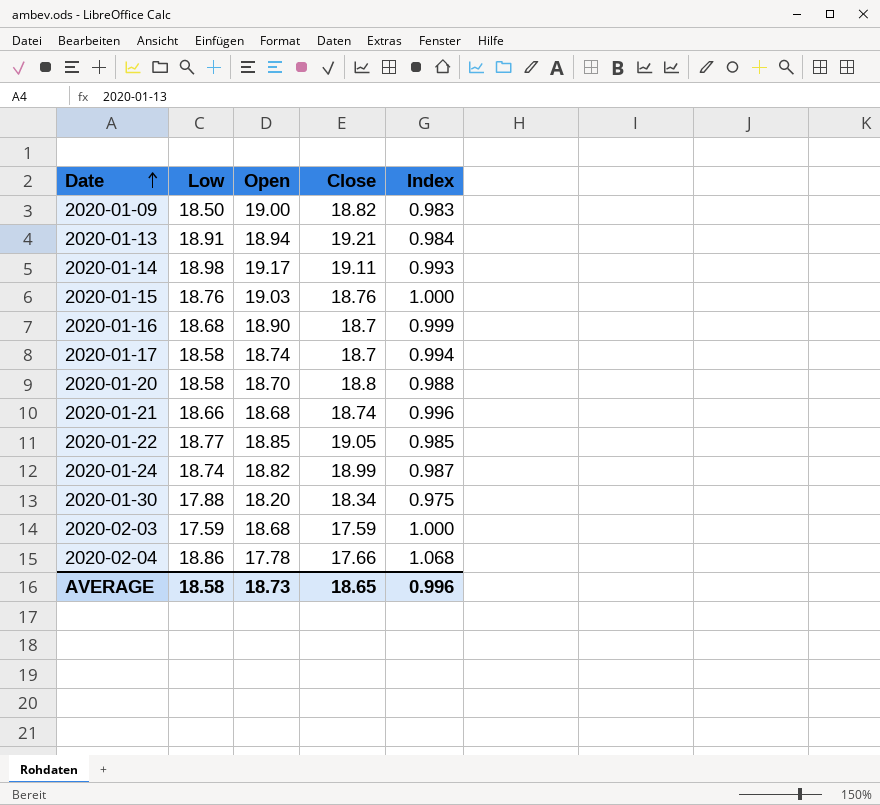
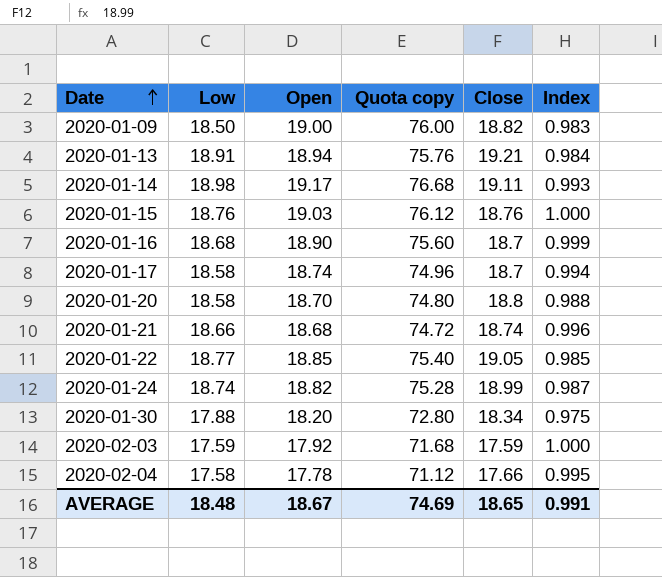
column Quota copy | formula: none -> [Open] * 4
2020-02-03 | Open: 18.68 -> 17.92
2020-02-04 | Low: 18.86 -> 17.58
2020-02-04 | Index: 1.068 -> 0.995
AVERAGE | Low: 18.58 -> 18.48
AVERAGE | Open: 18.73 -> 18.67
AVERAGE | Index: 0.996 -> 0.991

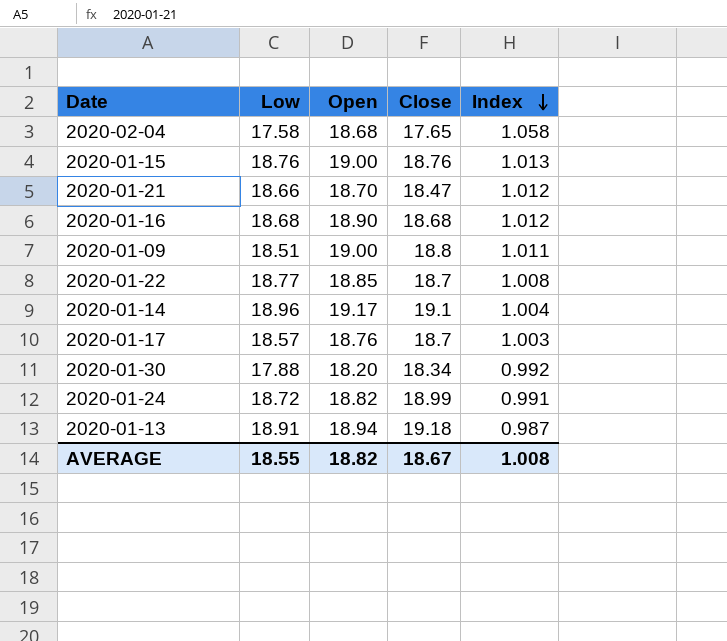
row order: Date ascending -> Index descending
column Quota copy | formula: [Open] * 4 -> none
column Index | formula: [Low] / [Close] -> [Open] / [Close]
row 2020-01-20: 18.58 | 18.70 | 74.80 | 18.8 | 0.988 -> none
row 2020-02-03: 17.59 | 17.92 | 71.68 | 17.59 | 1.000 -> none
2020-02-04 | Open: 17.78 -> 18.68
2020-02-04 | Close: 17.66 -> 17.65
2020-01-15 | Open: 19.03 -> 19.00
2020-01-21 | Open: 18.68 -> 18.70
2020-01-21 | Close: 18.74 -> 18.47
2020-01-16 | Close: 18.7 -> 18.68
2020-01-09 | Low: 18.50 -> 18.51
2020-01-09 | Close: 18.82 -> 18.8
2020-01-22 | Close: 19.05 -> 18.7
2020-01-14 | Low: 18.98 -> 18.96
2020-01-14 | Close: 19.11 -> 19.1
2020-01-17 | Low: 18.58 -> 18.57
2020-01-17 | Open: 18.74 -> 18.76
2020-01-24 | Low: 18.74 -> 18.72
2020-01-13 | Close: 19.21 -> 19.18
AVERAGE | Low: 18.48 -> 18.55
AVERAGE | Open: 18.67 -> 18.82
AVERAGE | Close: 18.65 -> 18.67
AVERAGE | Index: 0.991 -> 1.008

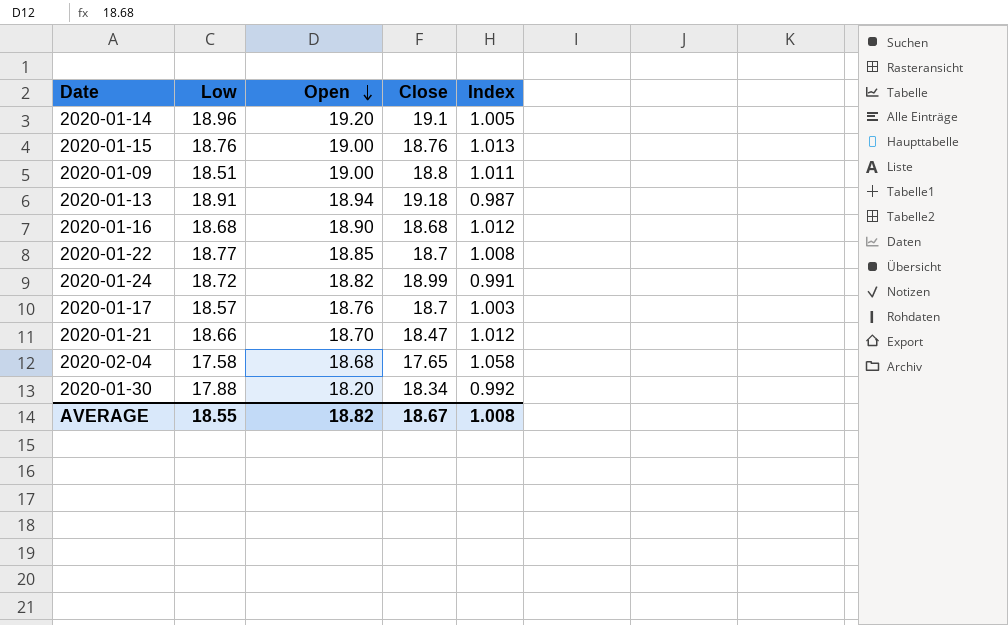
row order: Index descending -> Open descending
2020-01-14 | Open: 19.17 -> 19.20
2020-01-14 | Index: 1.004 -> 1.005

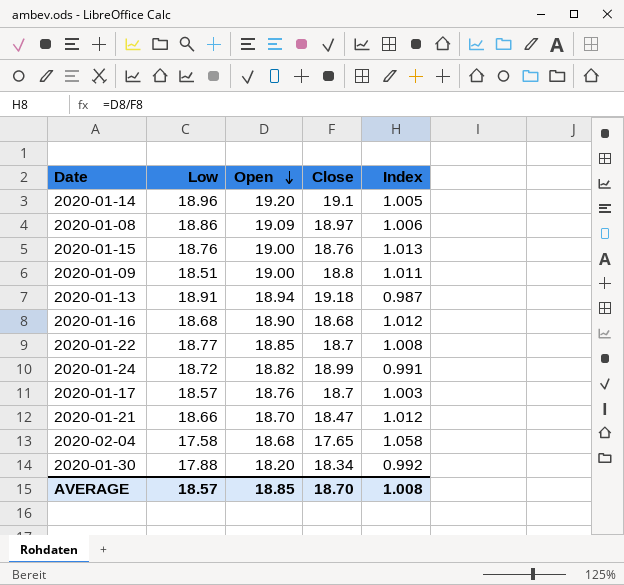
row 2020-01-08: none -> 18.86 | 19.09 | 18.97 | 1.006
AVERAGE | Low: 18.55 -> 18.57
AVERAGE | Open: 18.82 -> 18.85
AVERAGE | Close: 18.67 -> 18.70

